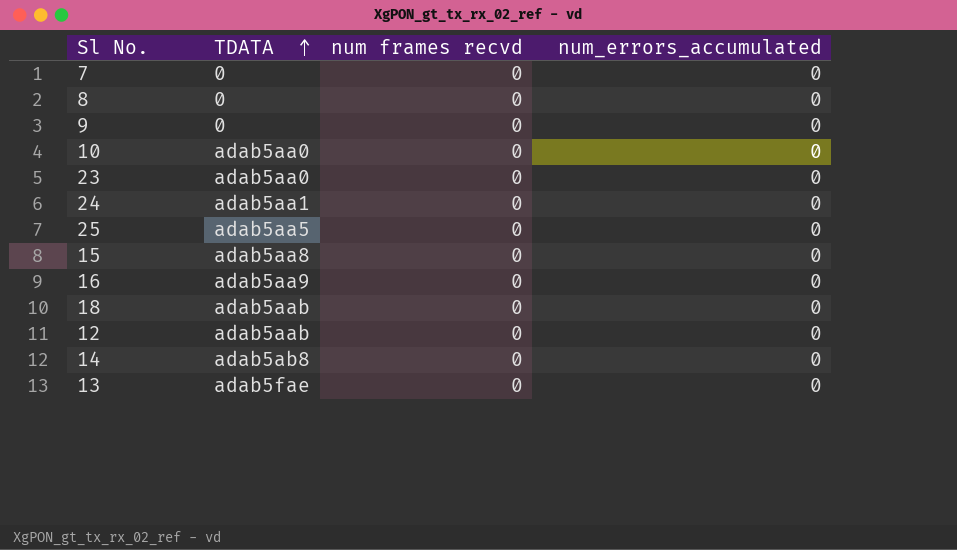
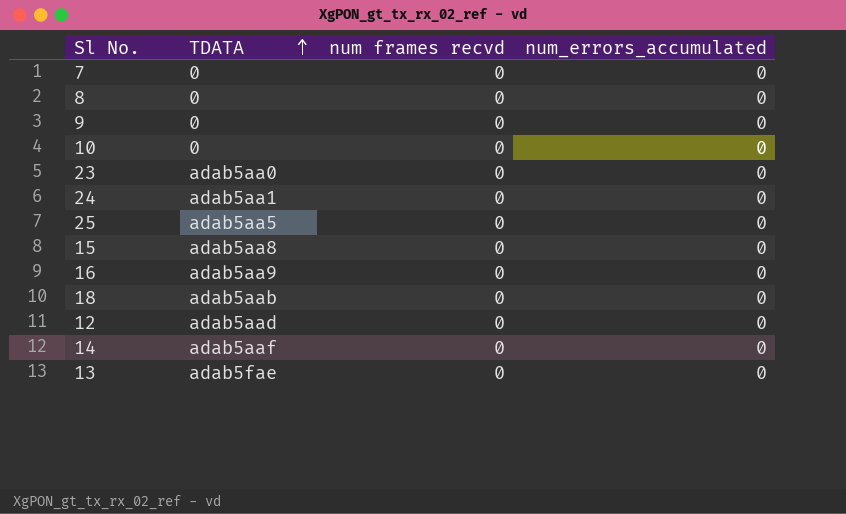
10 | TDATA: adab5aa0 -> 0
12 | TDATA: adab5aab -> adab5aad
14 | TDATA: adab5ab8 -> adab5aaf

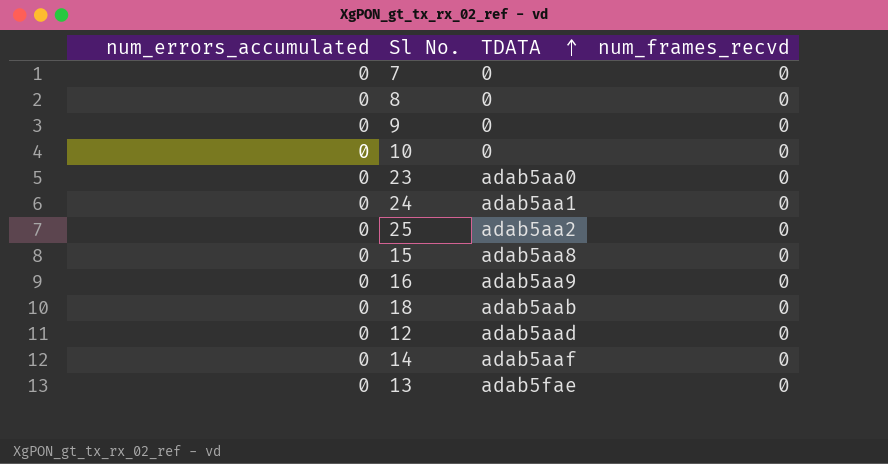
column num_errors_accumulated | position: 4 -> 1
column name: num frames recvd -> num_frames_recvd
25 | TDATA: adab5aa5 -> adab5aa2

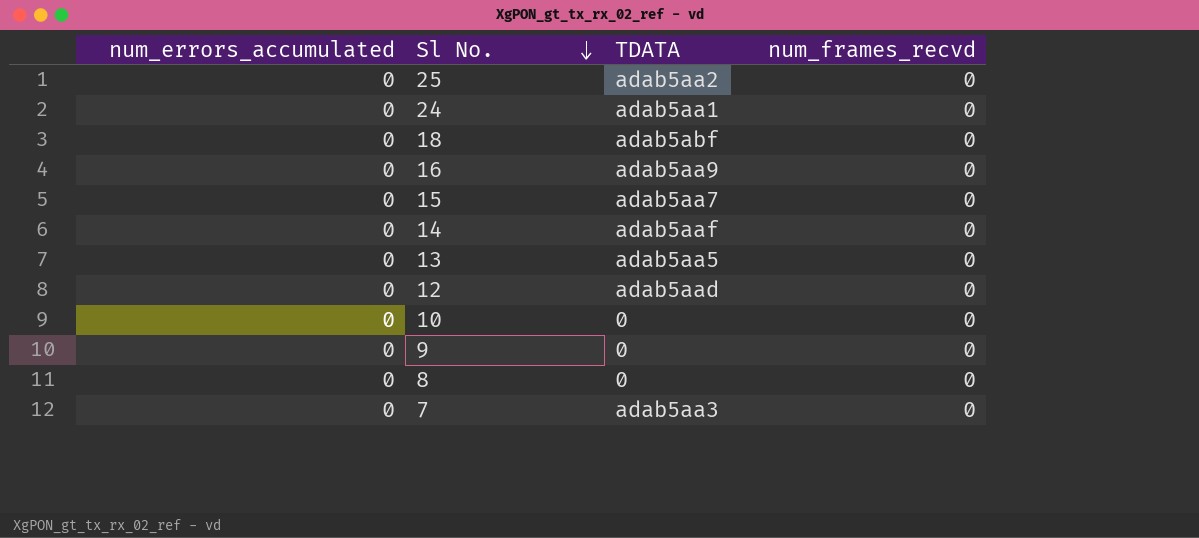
row order: TDATA ascending -> Sl No. descending
row 23: 0 | adab5aa0 | 0 -> none
18 | TDATA: adab5aab -> adab5abf
15 | TDATA: adab5aa8 -> adab5aa7
13 | TDATA: adab5fae -> adab5aa5
7 | TDATA: 0 -> adab5aa3

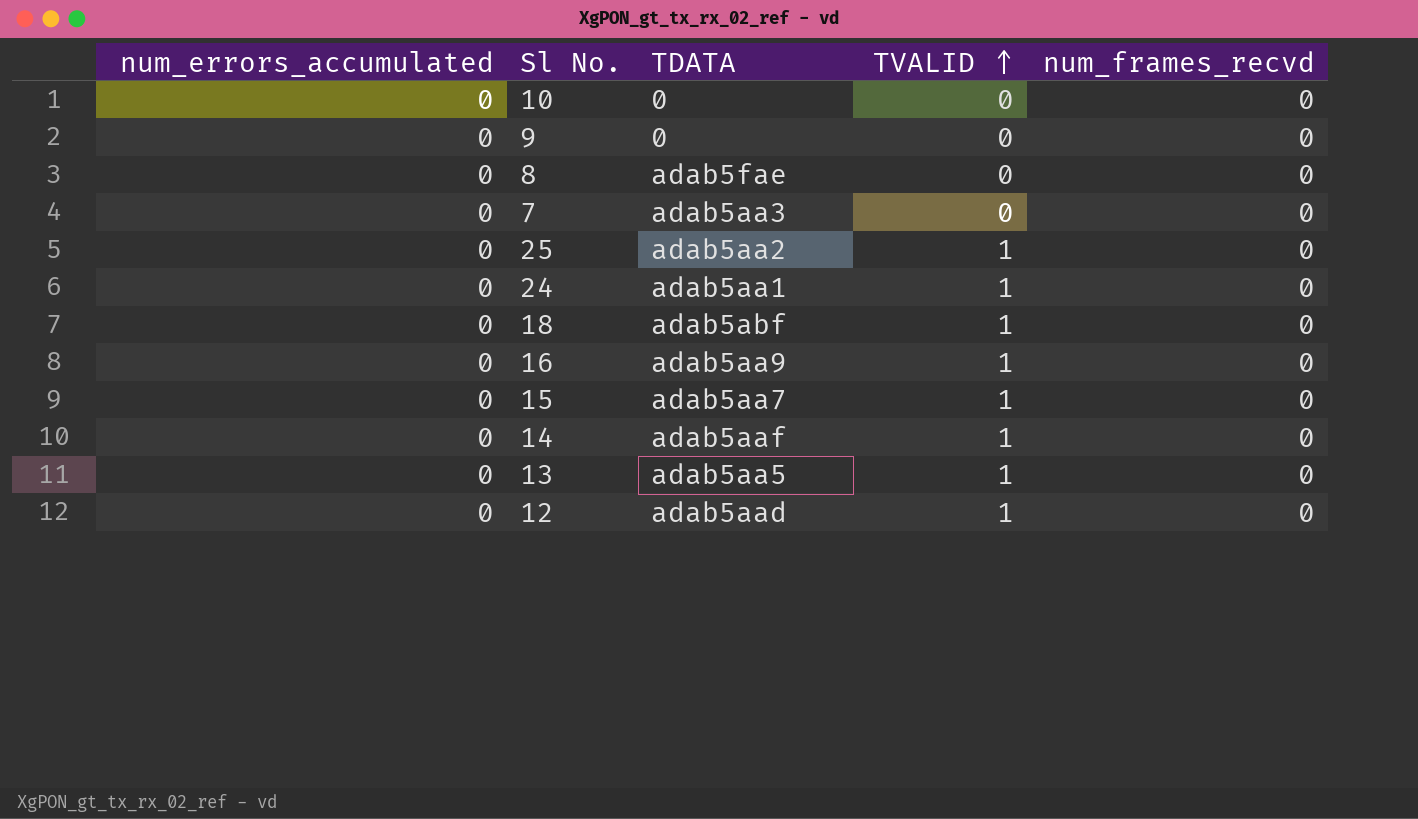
row order: Sl No. descending -> TVALID ascending
column TVALID | position: none -> 4
8 | TDATA: 0 -> adab5fae

